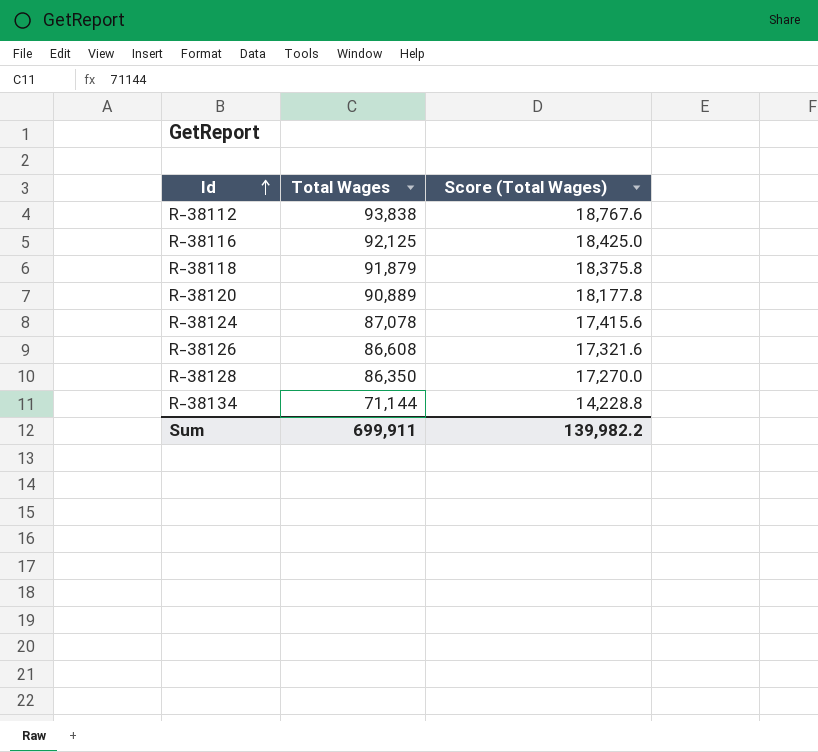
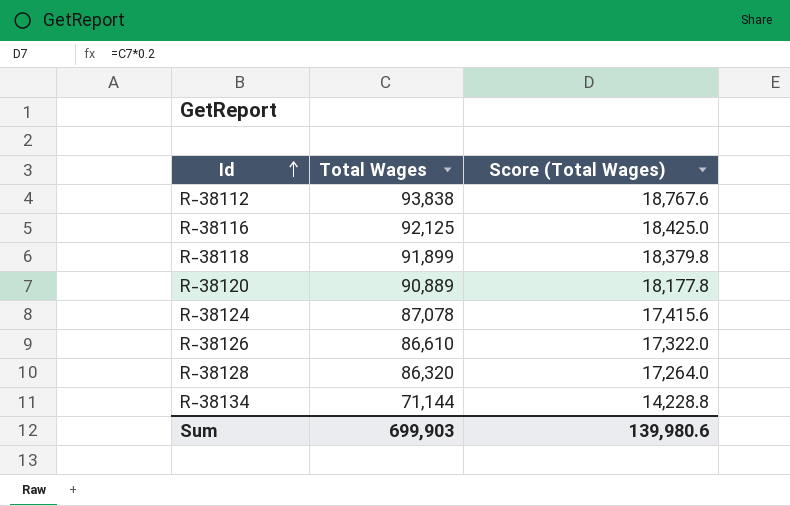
R-38118 | Total Wages: 91,879 -> 91,899
R-38118 | Score (Total Wages): 18,375.8 -> 18,379.8
R-38126 | Total Wages: 86,608 -> 86,610
R-38126 | Score (Total Wages): 17,321.6 -> 17,322.0
R-38128 | Total Wages: 86,350 -> 86,320
R-38128 | Score (Total Wages): 17,270.0 -> 17,264.0
Sum | Total Wages: 699,911 -> 699,903
Sum | Score (Total Wages): 139,982.2 -> 139,980.6

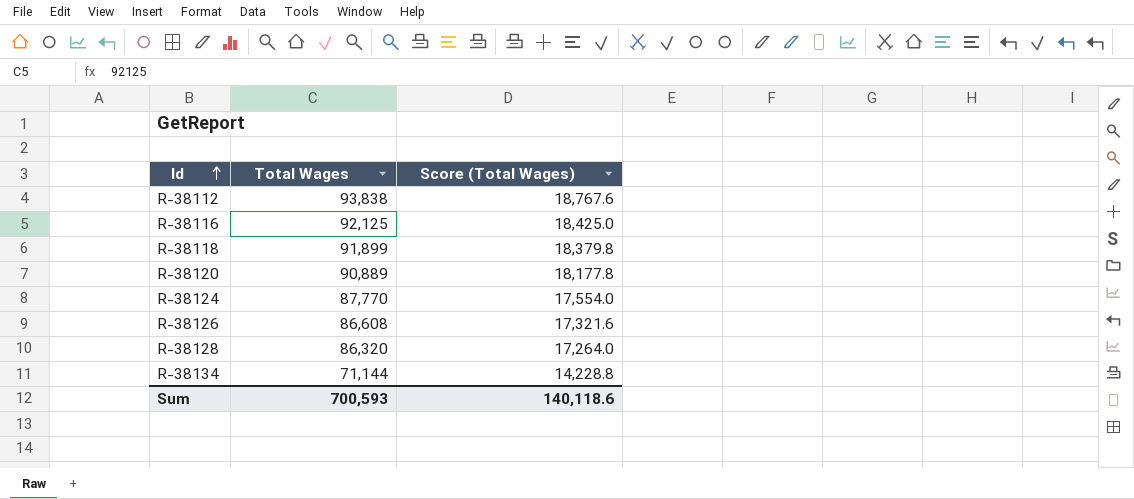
R-38124 | Total Wages: 87,078 -> 87,770
R-38124 | Score (Total Wages): 17,415.6 -> 17,554.0
R-38126 | Total Wages: 86,610 -> 86,608
R-38126 | Score (Total Wages): 17,322.0 -> 17,321.6
Sum | Total Wages: 699,903 -> 700,593
Sum | Score (Total Wages): 139,980.6 -> 140,118.6

